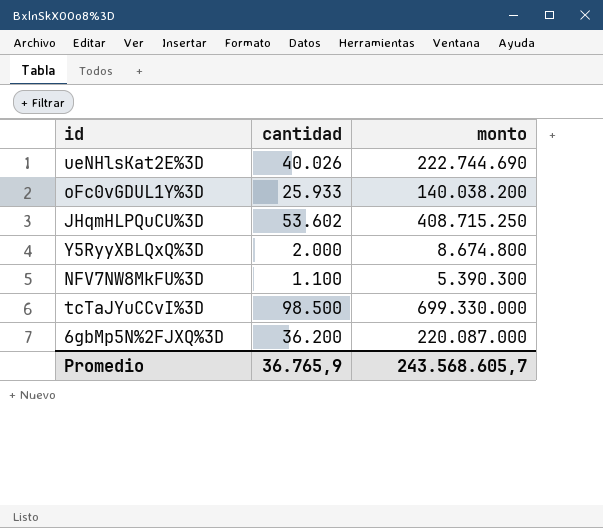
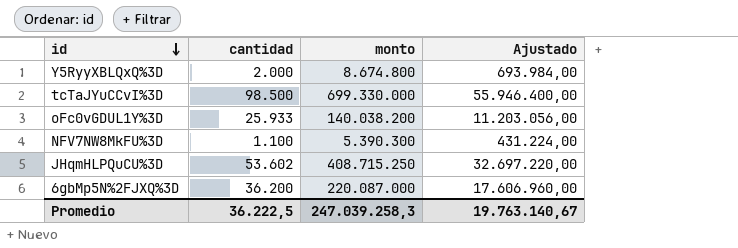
row order: none -> id descending
column Ajustado | formula: none -> [monto] * 0,08
row ueNHlsKat2E%3D: 40.026 | 222.744.690 -> none
Promedio | cantidad: 36.765,9 -> 36.222,5
Promedio | monto: 243.568.605,7 -> 247.039.258,3

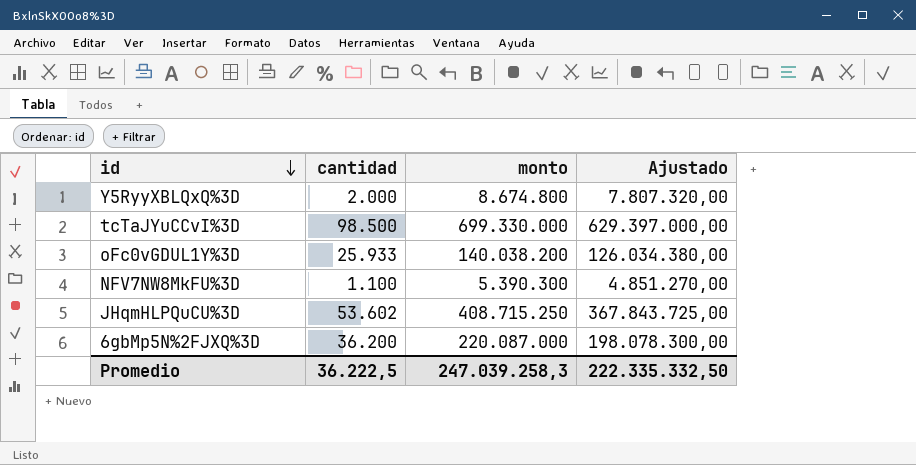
column Ajustado | formula: [monto] * 0,08 -> [monto] * 0,9
Promedio | Ajustado: 19.763.140,67 -> 222.335.332,50

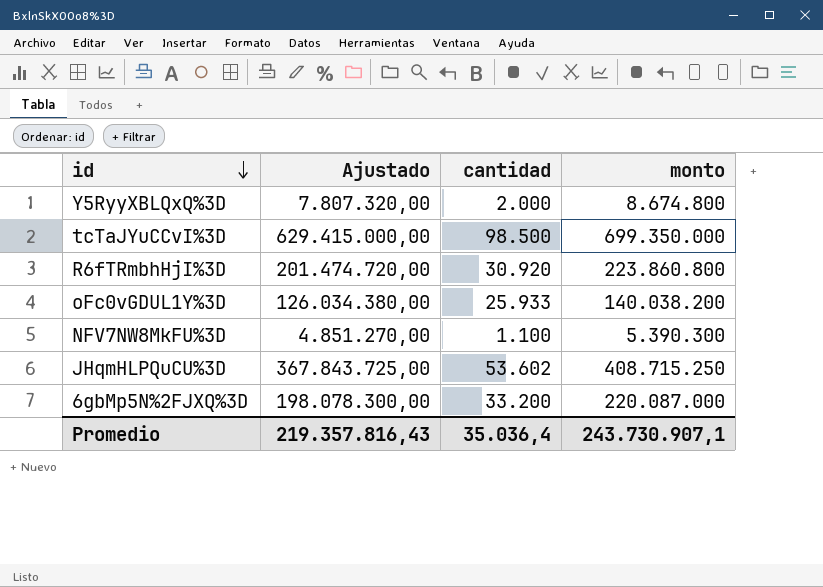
column Ajustado | position: 4 -> 2
tcTaJYuCCvI%3D | Ajustado: 629.397.000,00 -> 629.415.000,00
tcTaJYuCCvI%3D | monto: 699.330.000 -> 699.350.000
row R6fTRmbhHjI%3D: none -> 201.474.720,00 | 30.920 | 223.860.800
6gbMp5N%2FJXQ%3D | cantidad: 36.200 -> 33.200
Promedio | Ajustado: 222.335.332,50 -> 219.357.816,43
Promedio | cantidad: 36.222,5 -> 35.036,4
Promedio | monto: 247.039.258,3 -> 243.730.907,1

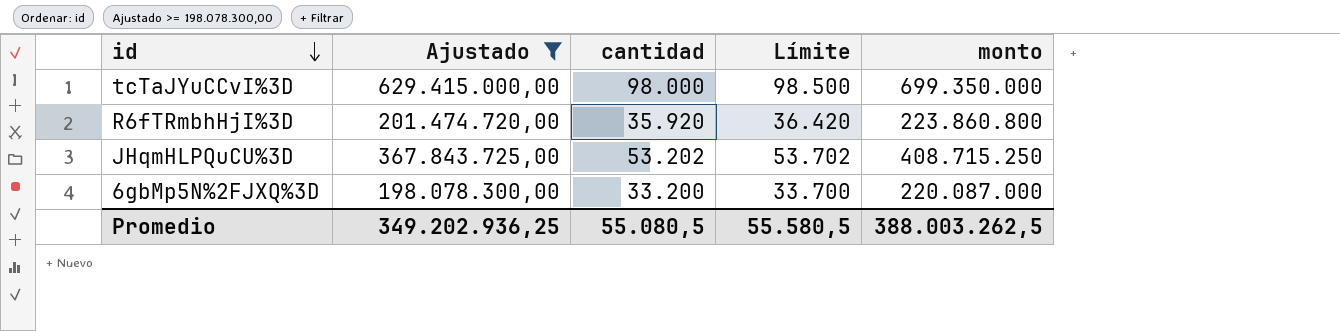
filter: none -> Ajustado >= 198.078.300,00
column Límite | formula: none -> [cantidad] + 500
tcTaJYuCCvI%3D | cantidad: 98.500 -> 98.000
R6fTRmbhHjI%3D | cantidad: 30.920 -> 35.920
JHqmHLPQuCU%3D | cantidad: 53.602 -> 53.202
Promedio | Ajustado: 219.357.816,43 -> 349.202.936,25
Promedio | cantidad: 35.036,4 -> 55.080,5
Promedio | monto: 243.730.907,1 -> 388.003.262,5

